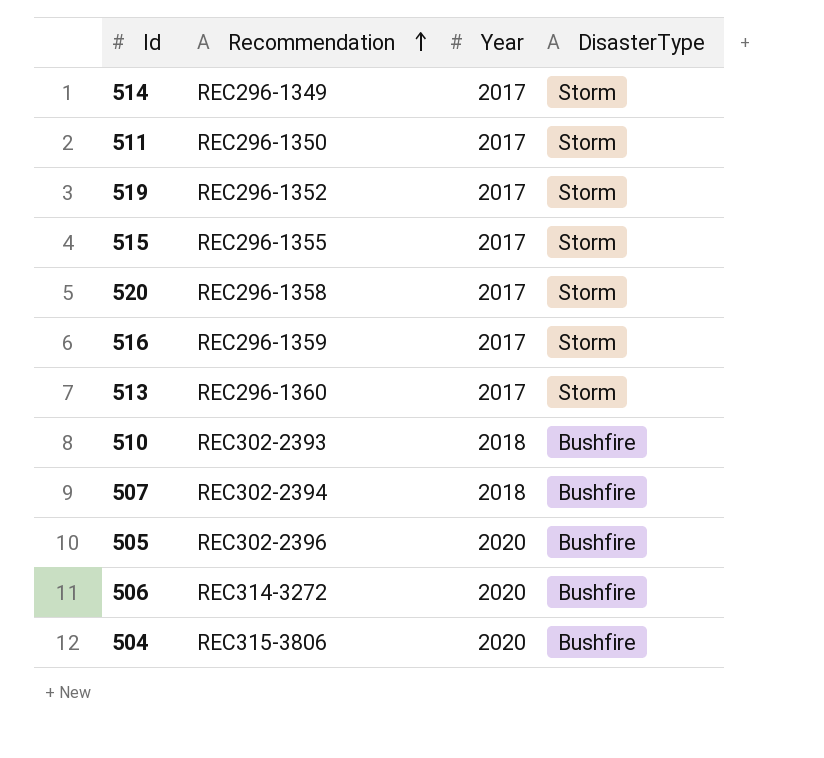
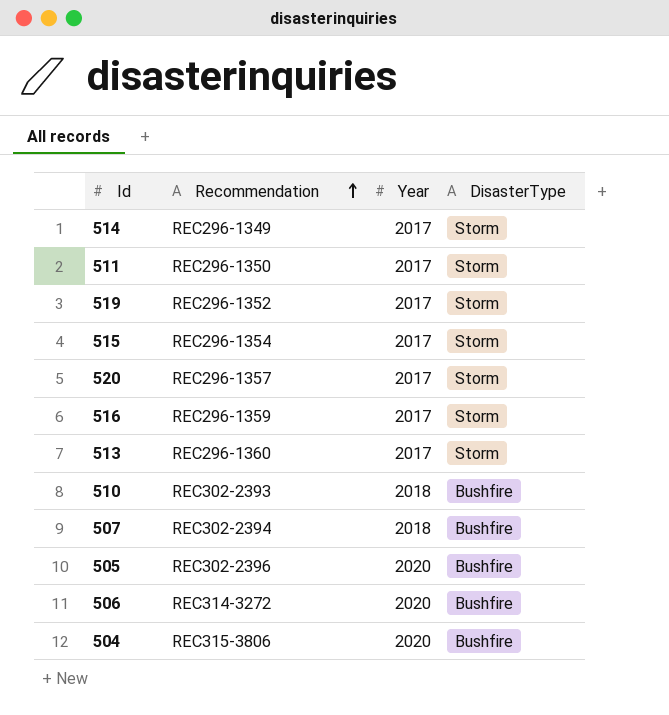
515 | Recommendation: REC296-1355 -> REC296-1354
520 | Recommendation: REC296-1358 -> REC296-1357

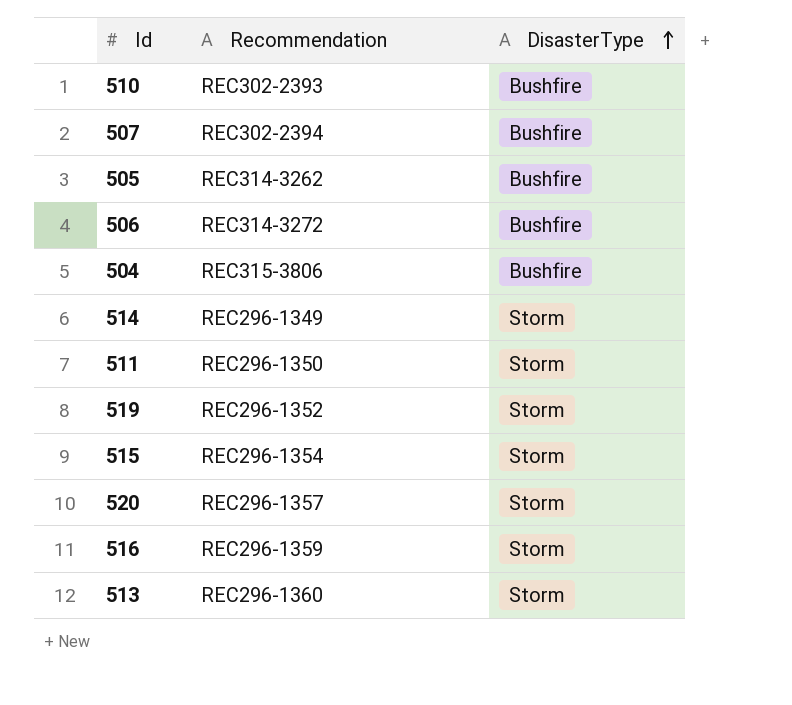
row order: Recommendation ascending -> DisasterType ascending
column Year | position: 3 -> none
505 | Recommendation: REC302-2396 -> REC314-3262

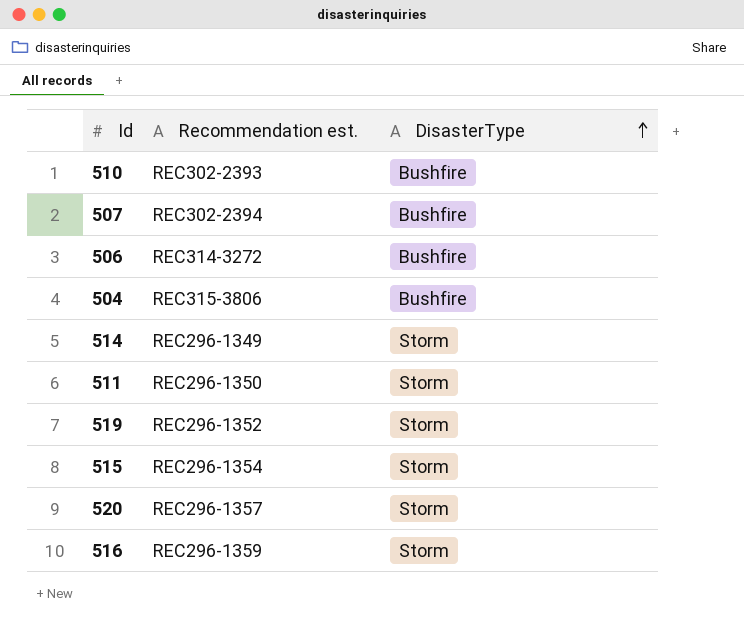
column name: Recommendation -> Recommendation est.
row 505: REC314-3262 | Bushfire -> none
row 513: REC296-1360 | Storm -> none

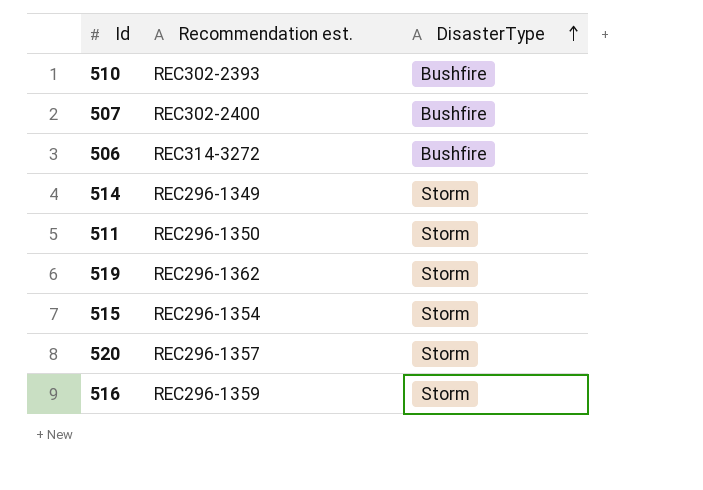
row 504: REC315-3806 | Bushfire -> none
507 | Recommendation est.: REC302-2394 -> REC302-2400
519 | Recommendation est.: REC296-1352 -> REC296-1362

